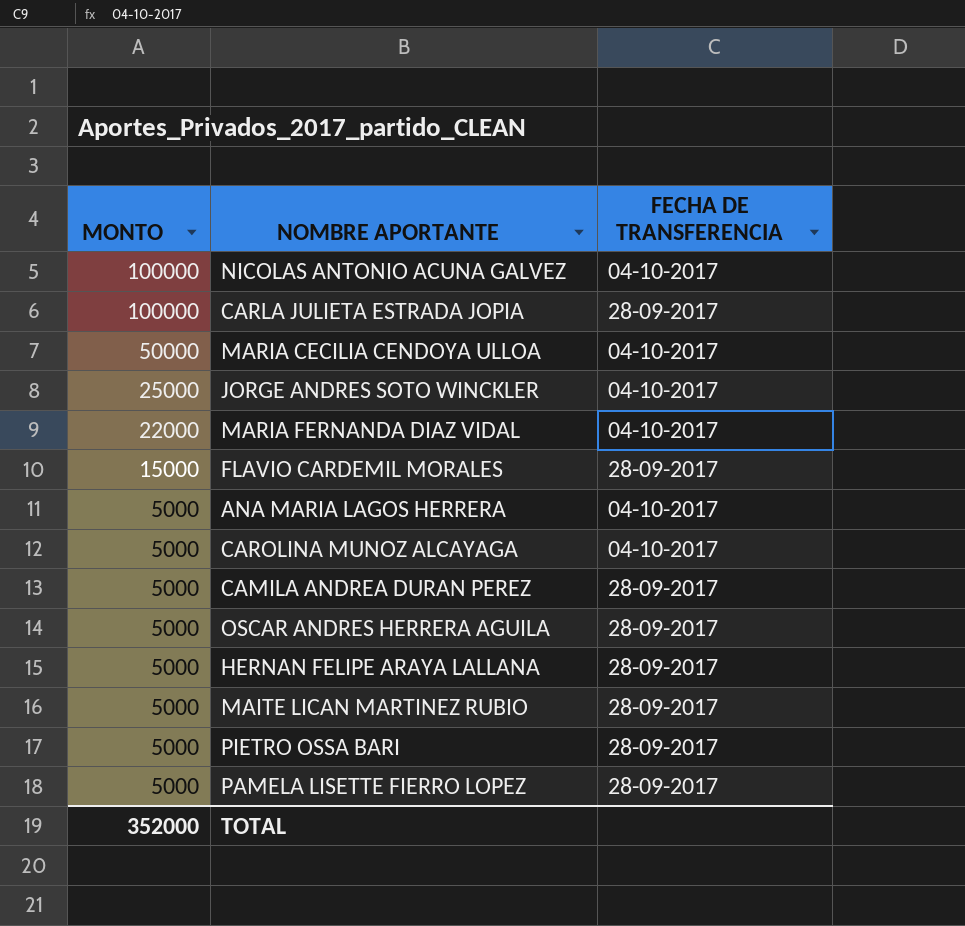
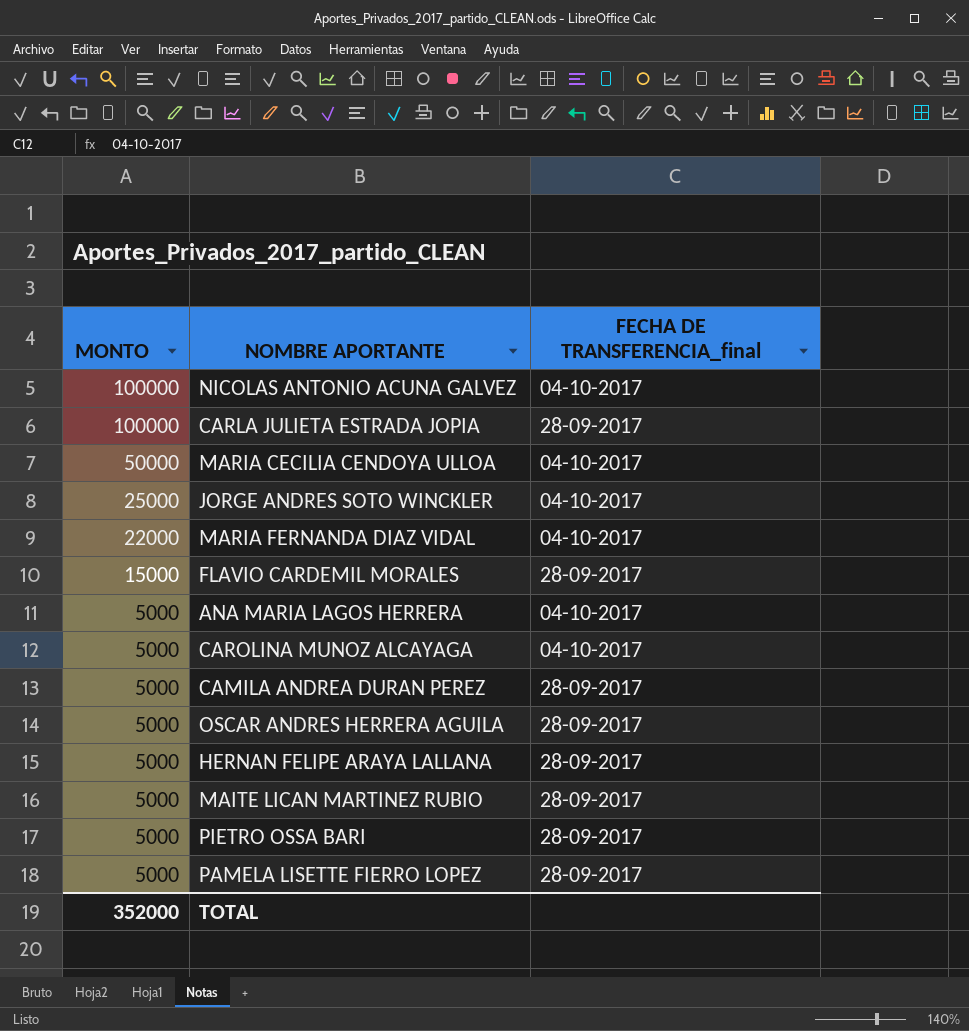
column name: FECHA DE TRANSFERENCIA -> FECHA DE TRANSFERENCIA_final

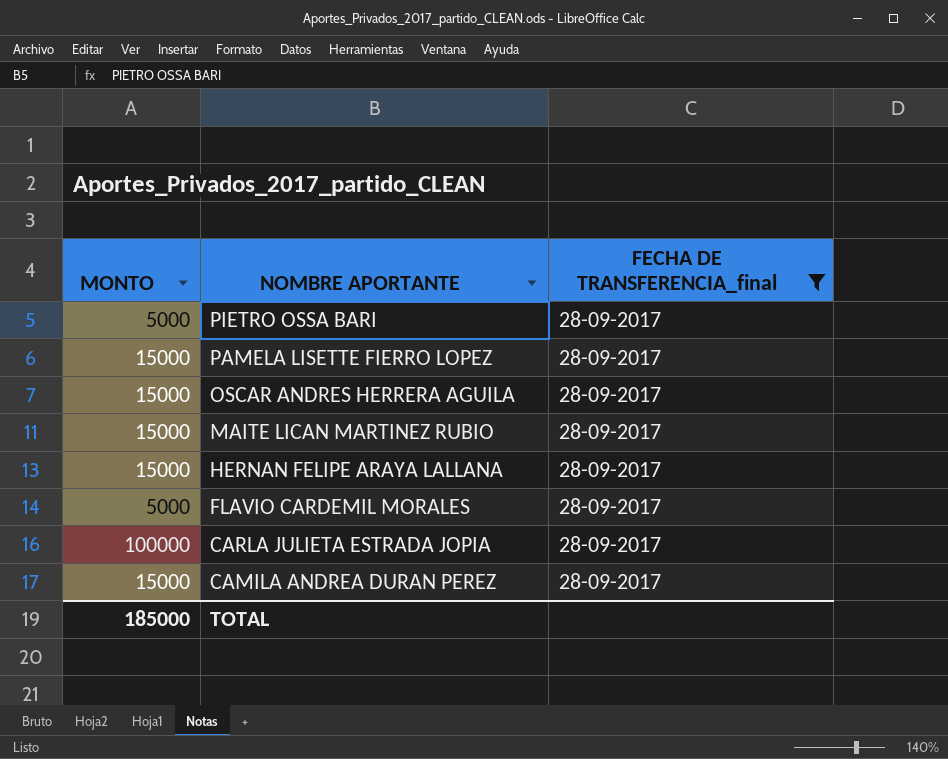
filter: none -> FECHA DE TRANSFERENCIA_final = 28-09-2017
row order: MONTO descending -> NOMBRE APORTANTE descending
PAMELA LISETTE FIERRO LOPEZ | MONTO: 5000 -> 15000
OSCAR ANDRES HERRERA AGUILA | MONTO: 5000 -> 15000
MAITE LICAN MARTINEZ RUBIO | MONTO: 5000 -> 15000
HERNAN FELIPE ARAYA LALLANA | MONTO: 5000 -> 15000
FLAVIO CARDEMIL MORALES | MONTO: 15000 -> 5000
CAMILA ANDREA DURAN PEREZ | MONTO: 5000 -> 15000
TOTAL | MONTO: 352000 -> 185000

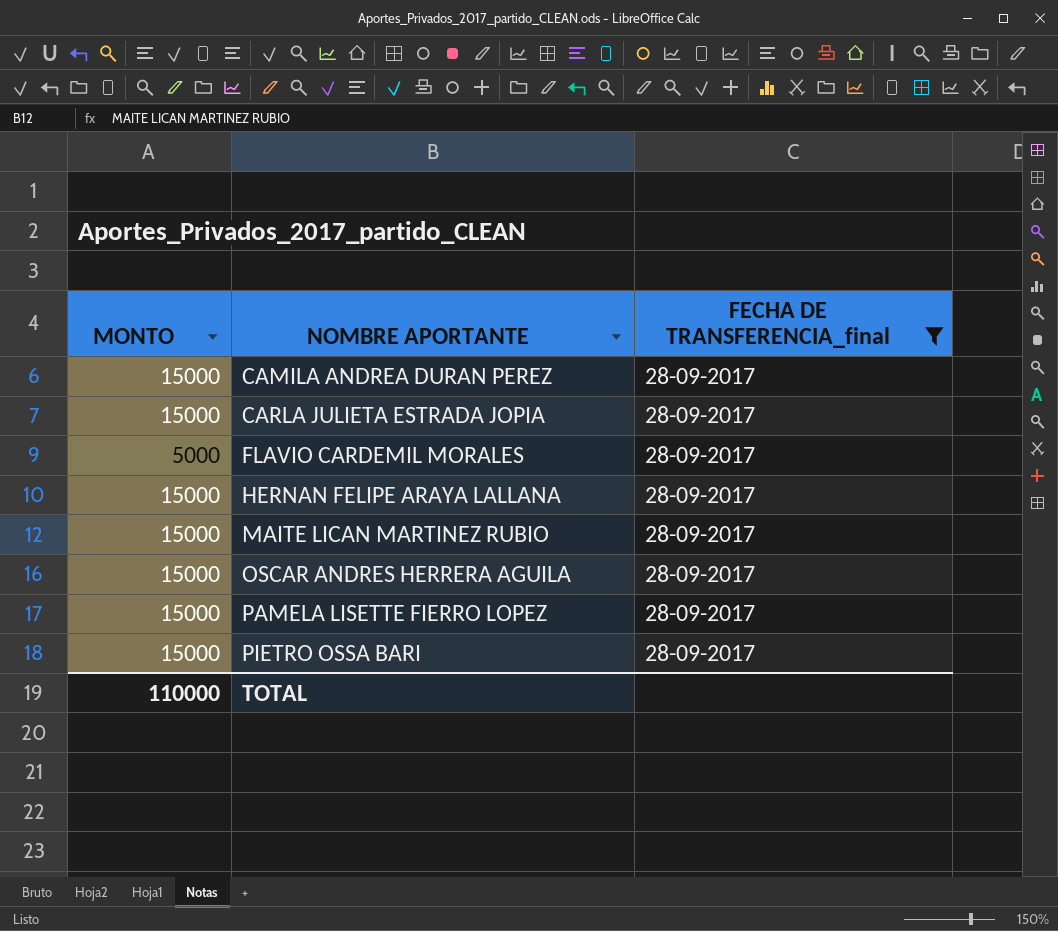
row order: NOMBRE APORTANTE descending -> NOMBRE APORTANTE ascending
CARLA JULIETA ESTRADA JOPIA | MONTO: 100000 -> 15000
PIETRO OSSA BARI | MONTO: 5000 -> 15000
TOTAL | MONTO: 185000 -> 110000

